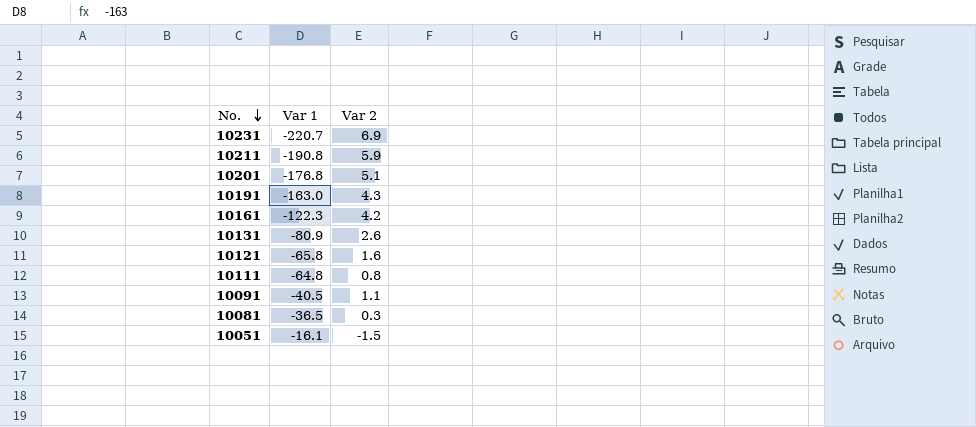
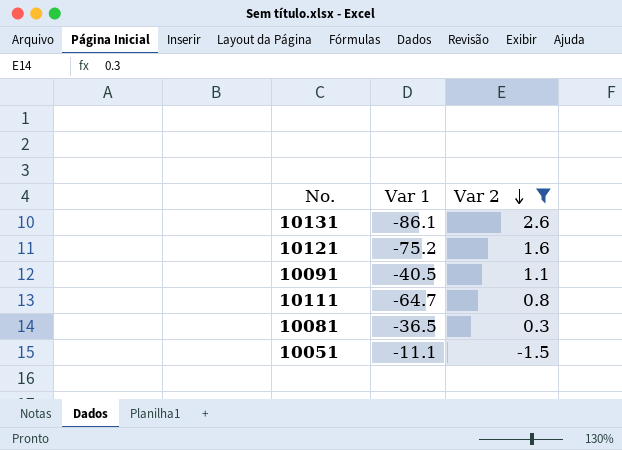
filter: none -> Var 2 <= 2.6
row order: No. descending -> Var 2 descending
10131 | Var 1: -80.9 -> -86.1
10121 | Var 1: -65.8 -> -75.2
10111 | Var 1: -64.8 -> -64.7
10051 | Var 1: -16.1 -> -11.1

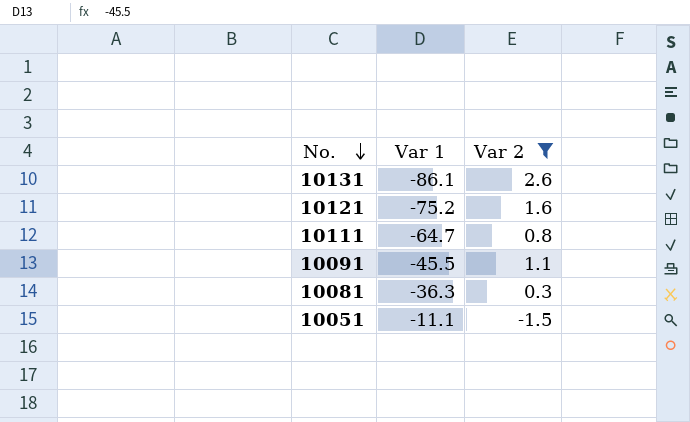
row order: Var 2 descending -> No. descending
10091 | Var 1: -40.5 -> -45.5
10081 | Var 1: -36.5 -> -36.3

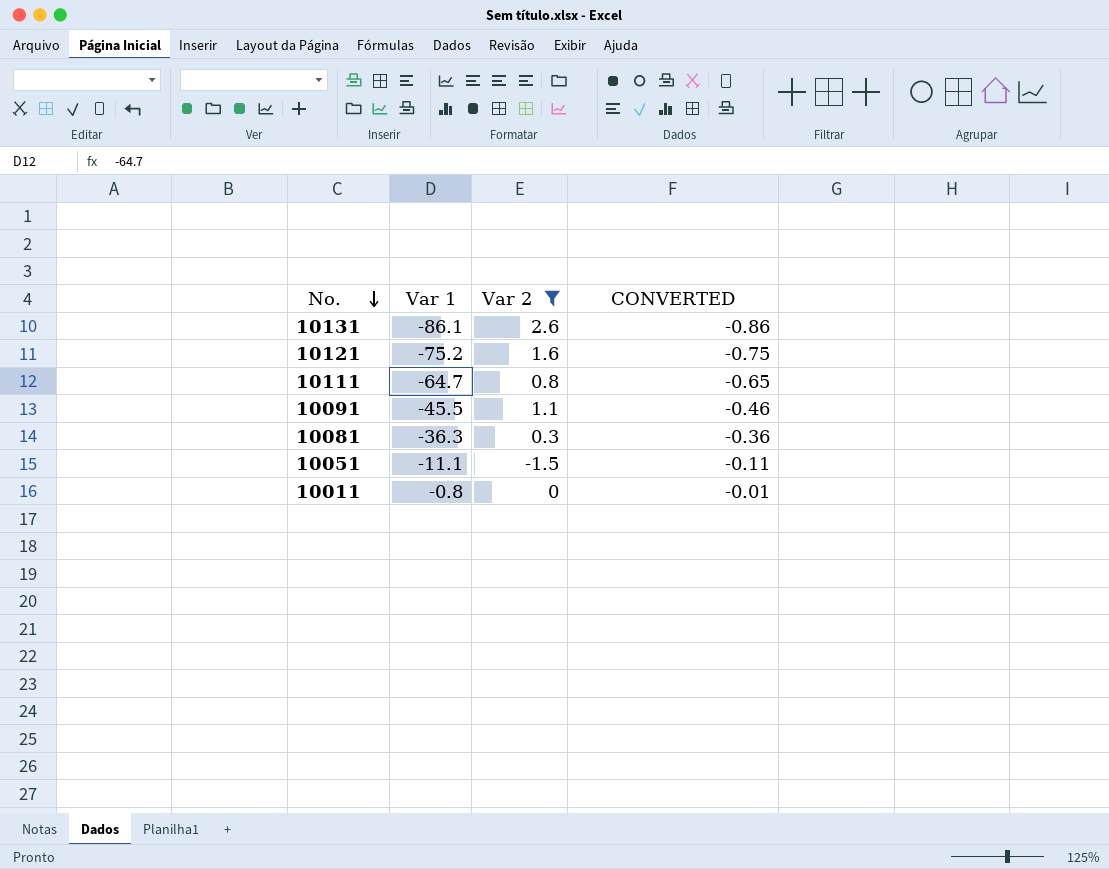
column CONVERTED | formula: none -> [Var 1] * 0.01
row 10011: none -> -0.8 | 0 | -0.01

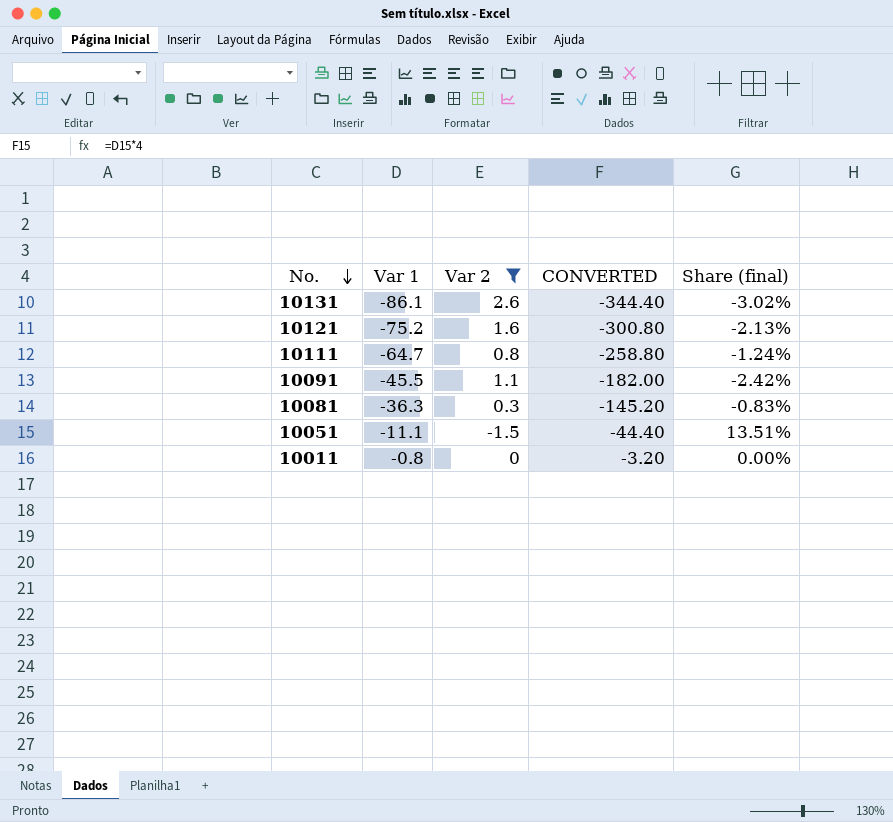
column CONVERTED | formula: [Var 1] * 0.01 -> [Var 1] * 4
column Share (final) | formula: none -> [Var 2] / [Var 1]

